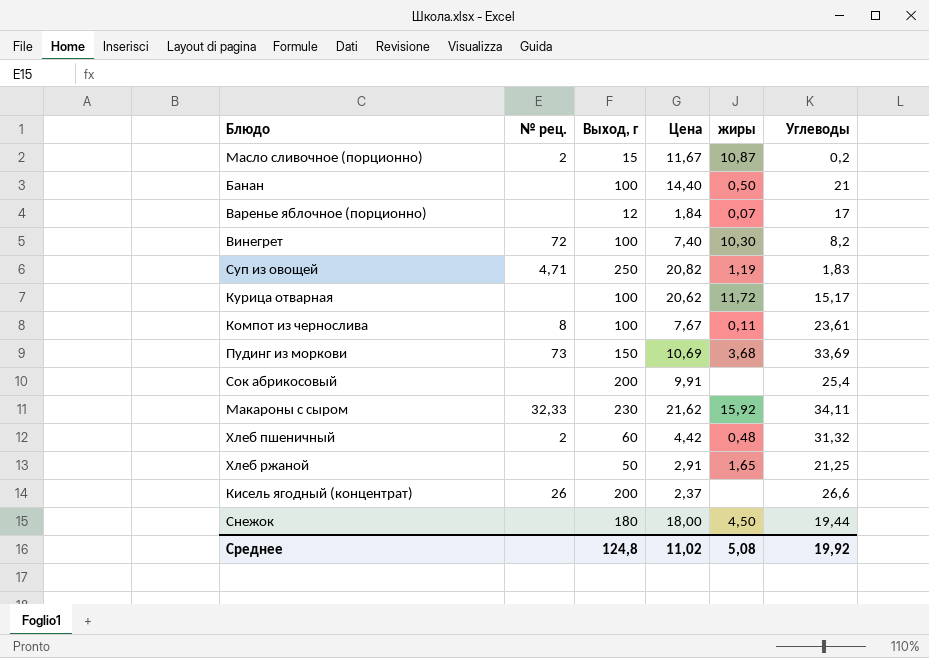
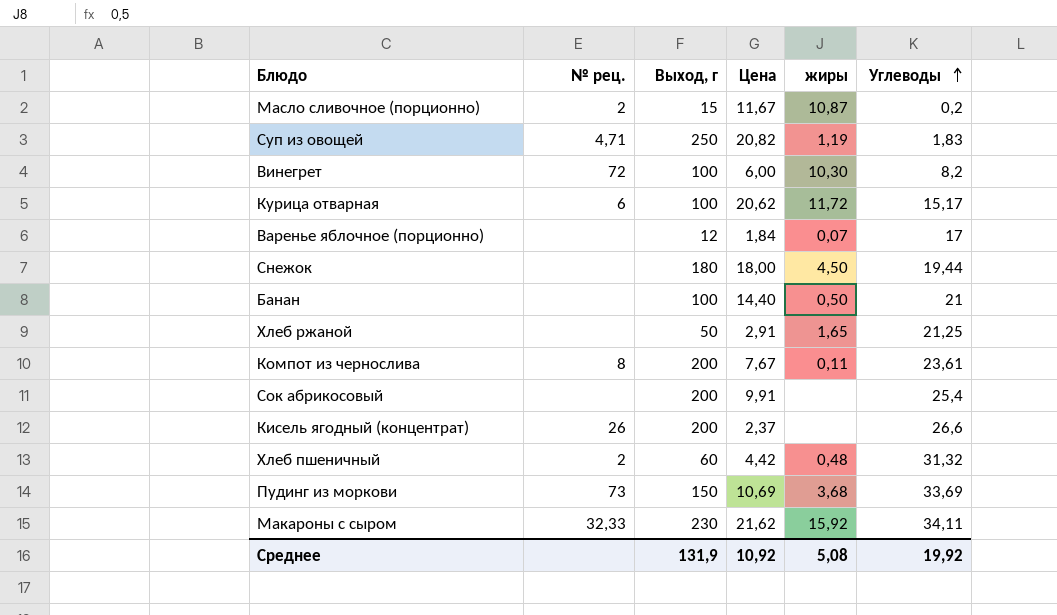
row order: none -> Углеводы ascending
Винегрет | Цена: 7,40 -> 6,00
Курица отварная | № рец.: none -> 6
Компот из чернослива | Выход, г: 100 -> 200
Среднее | Выход, г: 124,8 -> 131,9
Среднее | Цена: 11,02 -> 10,92

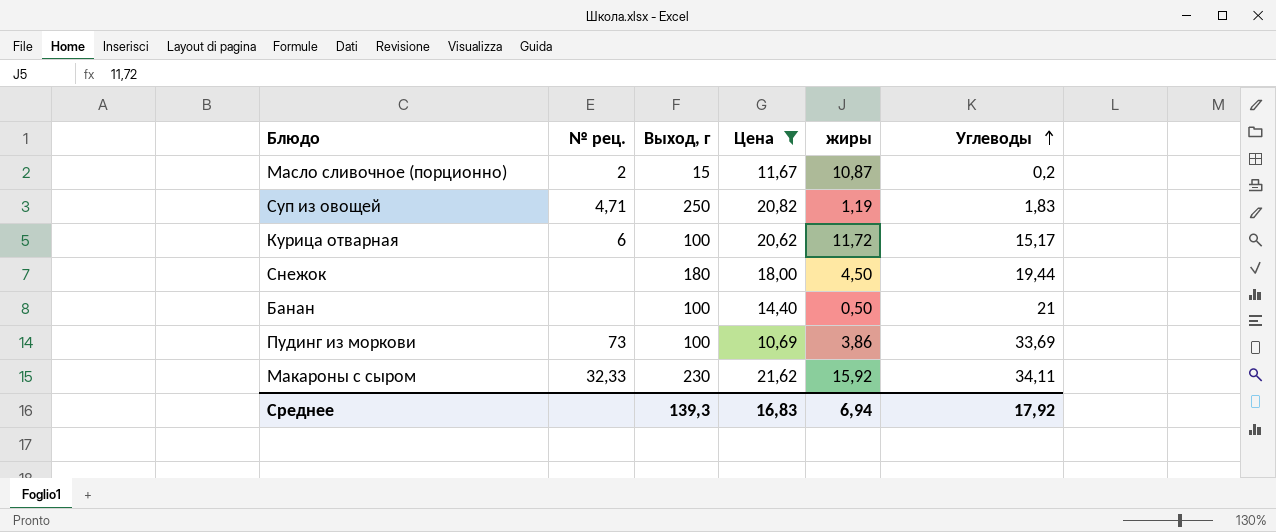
filter: none -> Цена >= 10,69
Пудинг из моркови | Выход, г: 150 -> 100
Пудинг из моркови | жиры: 3,68 -> 3,86
Среднее | Выход, г: 131,9 -> 139,3
Среднее | Цена: 10,92 -> 16,83
Среднее | жиры: 5,08 -> 6,94
Среднее | Углеводы: 19,92 -> 17,92

